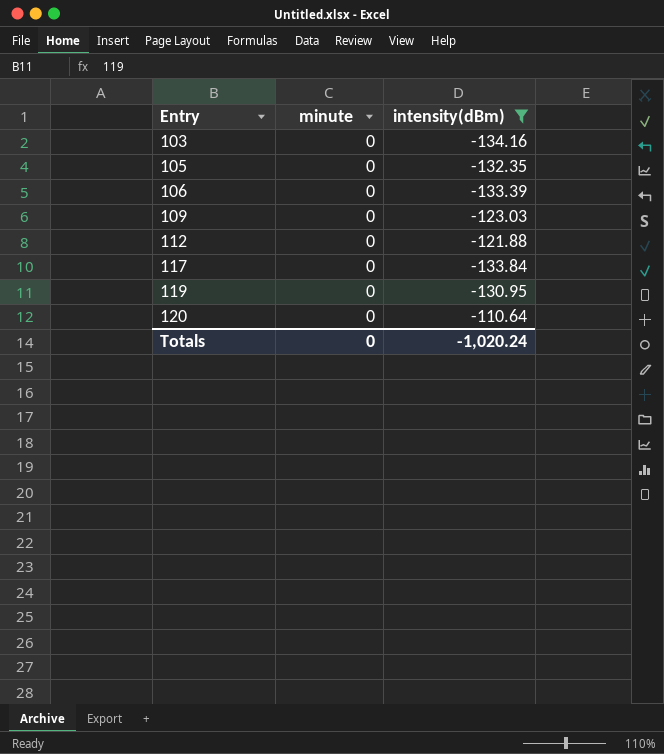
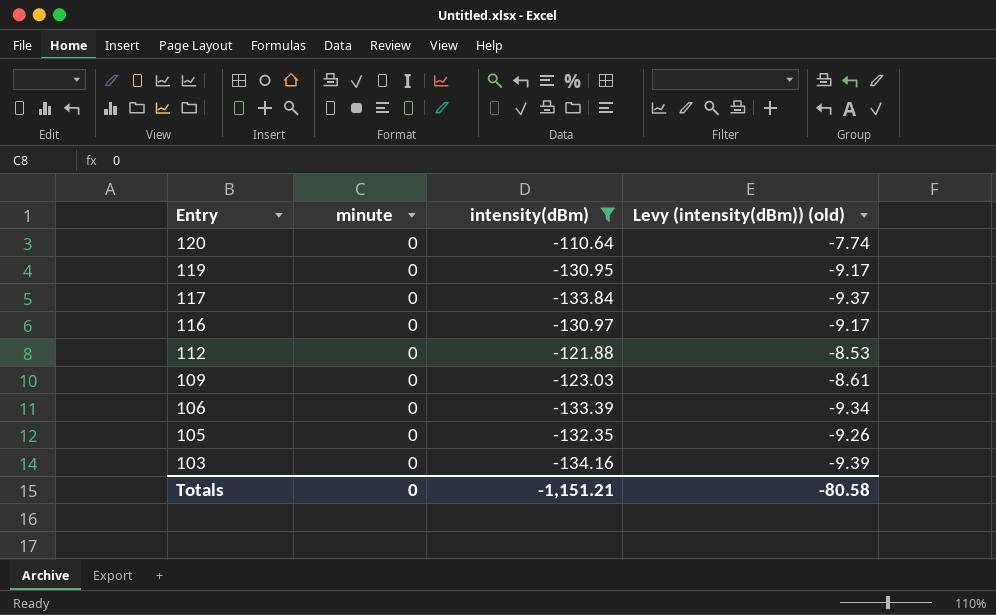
row order: Entry ascending -> Entry descending
column Levy (intensity(dBm)) (old) | formula: none -> [intensity(dBm)] * 0.07
row 116: none -> 0 | -130.97 | -9.17
Totals | intensity(dBm): -1,020.24 -> -1,151.21

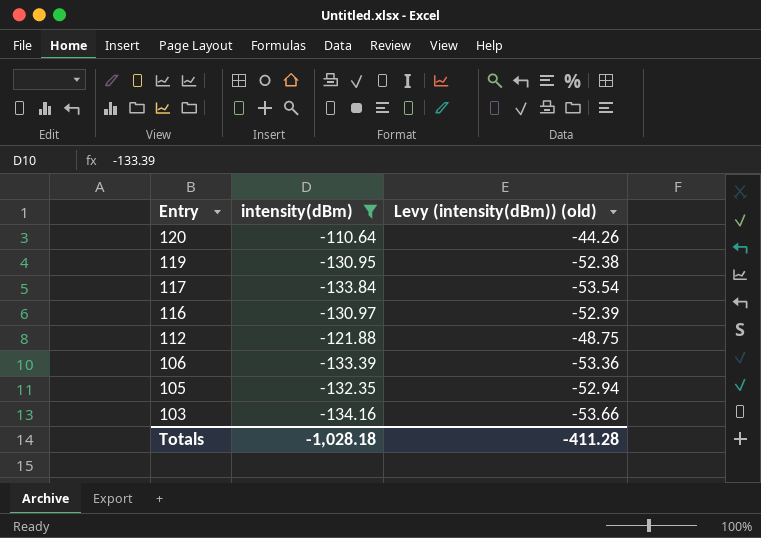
column minute | position: 2 -> none
column Levy (intensity(dBm)) (old) | formula: [intensity(dBm)] * 0.07 -> [intensity(dBm)] * 0.4
row 109: 0 | -123.03 | -8.61 -> none
Totals | intensity(dBm): -1,151.21 -> -1,028.18
Totals | Levy (intensity(dBm)) (old): -80.58 -> -411.28

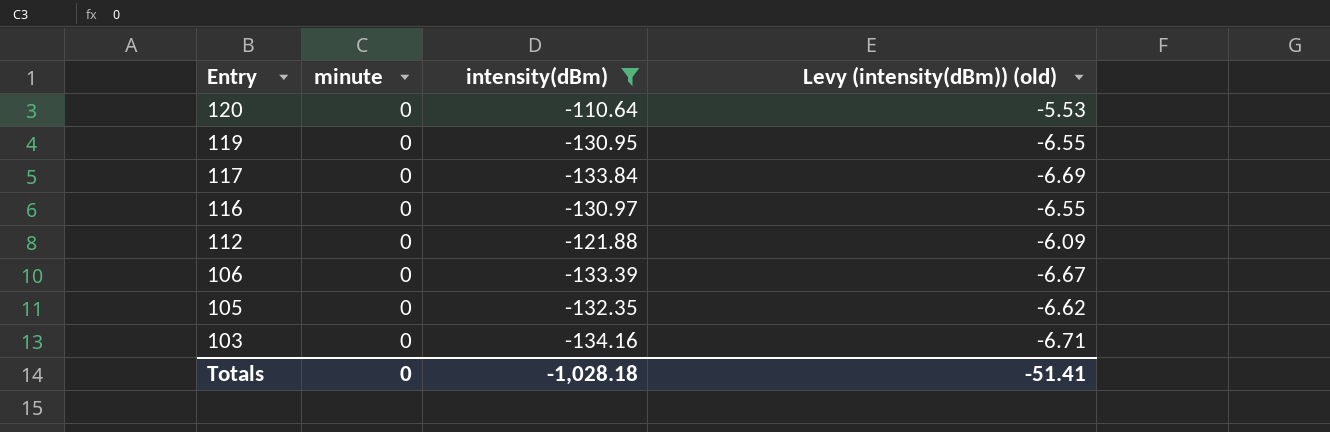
column minute | position: none -> 2
column Levy (intensity(dBm)) (old) | formula: [intensity(dBm)] * 0.4 -> [intensity(dBm)] * 0.05
Totals | Levy (intensity(dBm)) (old): -411.28 -> -51.41

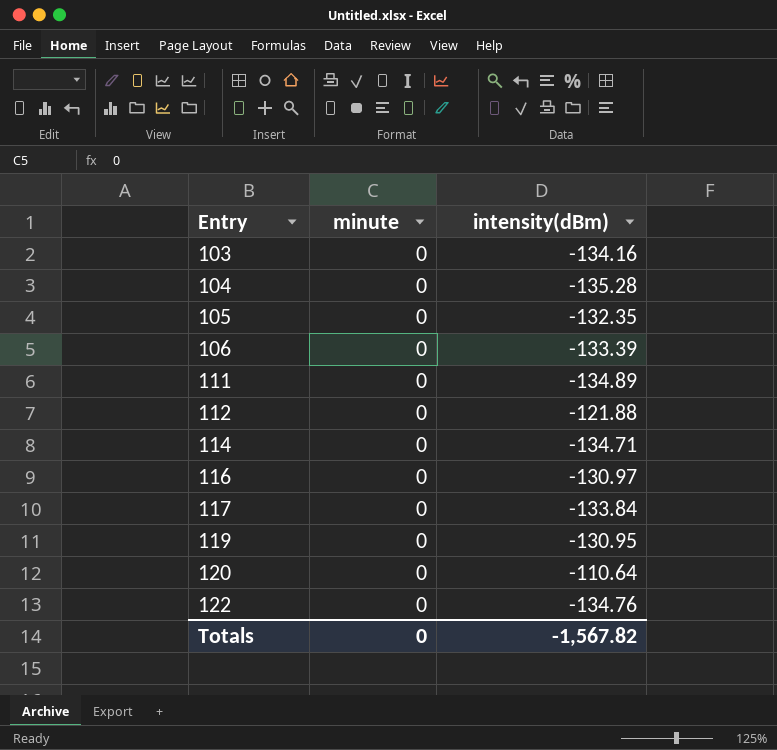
filter: intensity(dBm) >= -134.16 -> none
row order: Entry descending -> Entry ascending
column Levy (intensity(dBm)) (old) | formula: [intensity(dBm)] * 0.05 -> none
Totals | intensity(dBm): -1,028.18 -> -1,567.82

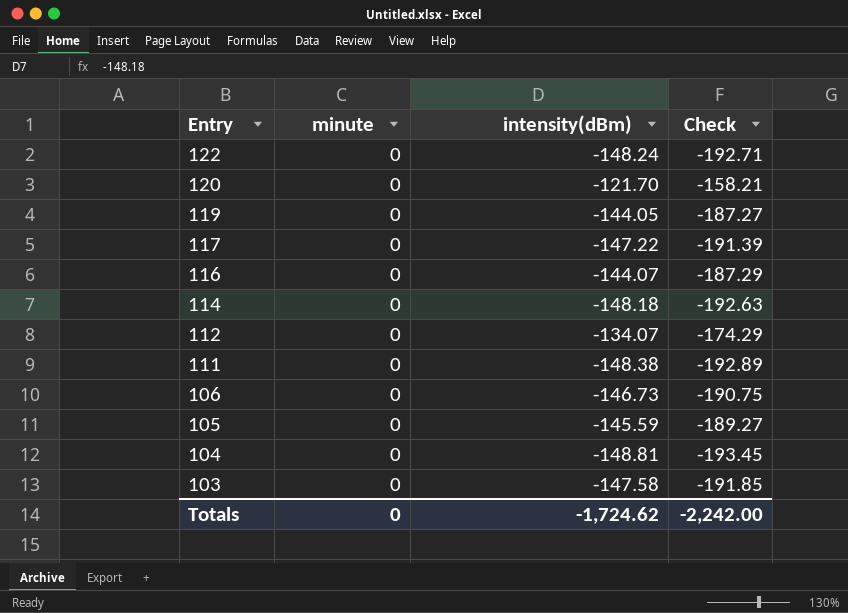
row order: Entry ascending -> Entry descending
column Check | formula: none -> [intensity(dBm)] * 1.3
122 | intensity(dBm): -134.76 -> -148.24
120 | intensity(dBm): -110.64 -> -121.70
119 | intensity(dBm): -130.95 -> -144.05
117 | intensity(dBm): -133.84 -> -147.22
116 | intensity(dBm): -130.97 -> -144.07
114 | intensity(dBm): -134.71 -> -148.18
112 | intensity(dBm): -121.88 -> -134.07
111 | intensity(dBm): -134.89 -> -148.38
106 | intensity(dBm): -133.39 -> -146.73
105 | intensity(dBm): -132.35 -> -145.59
104 | intensity(dBm): -135.28 -> -148.81
103 | intensity(dBm): -134.16 -> -147.58
Totals | intensity(dBm): -1,567.82 -> -1,724.62

